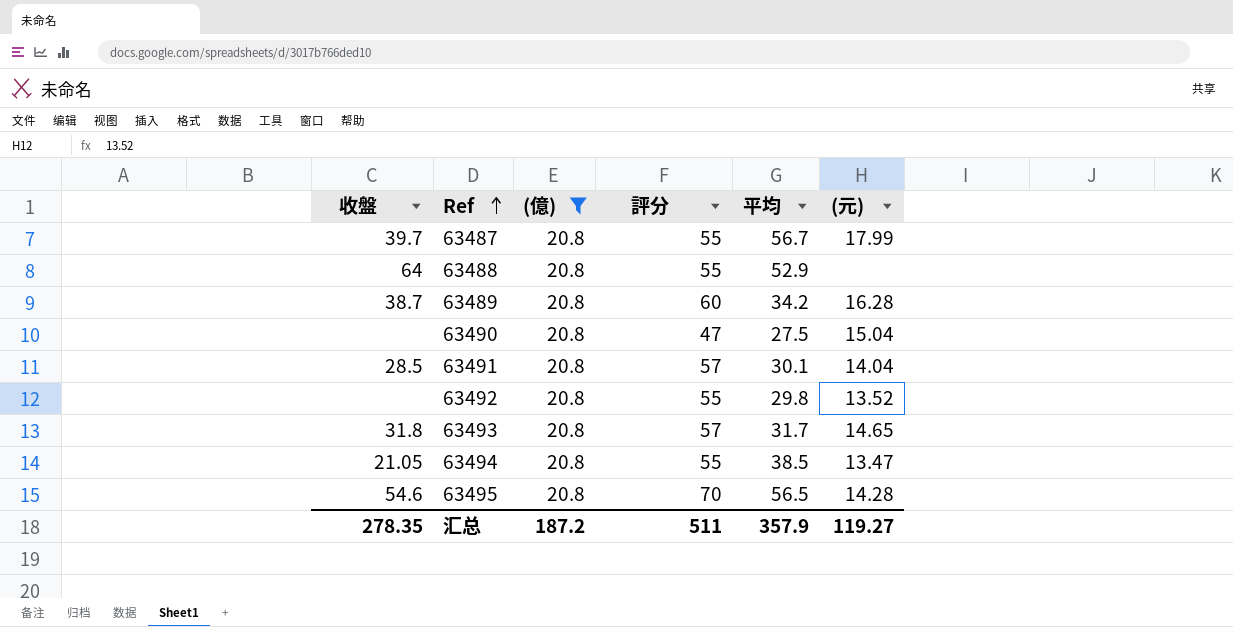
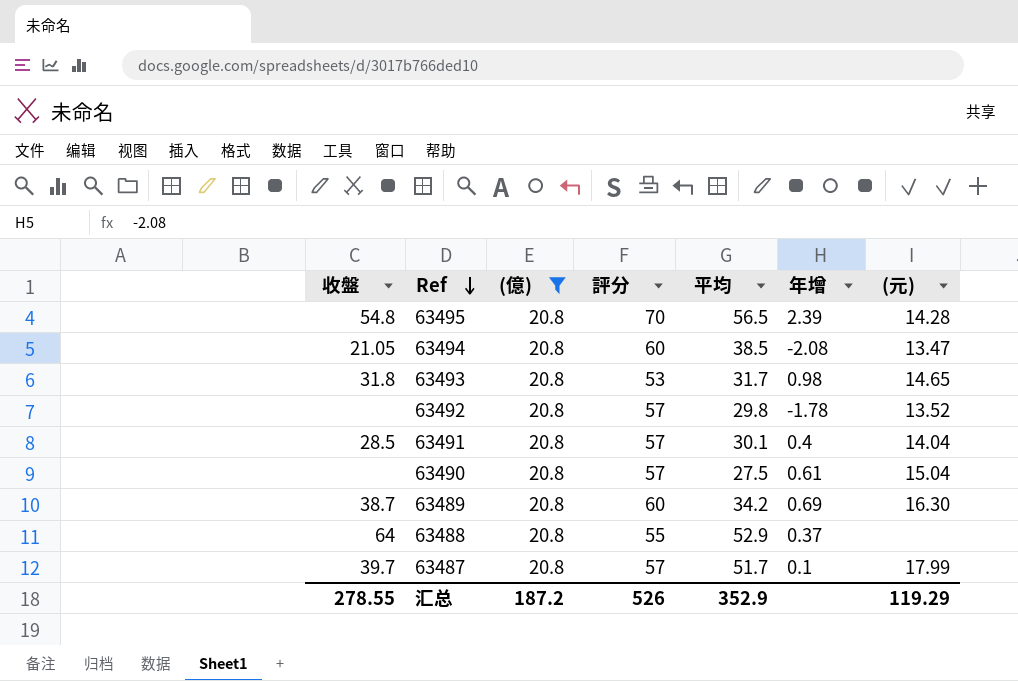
row order: Ref ascending -> Ref descending
column 年增 | position: none -> 6
63495 | 收盤: 54.6 -> 54.8
63494 | 評分: 55 -> 60
63493 | 評分: 57 -> 53
63492 | 評分: 55 -> 57
63490 | 評分: 47 -> 57
63489 | (元): 16.28 -> 16.30
63487 | 評分: 55 -> 57
63487 | 平均: 56.7 -> 51.7
汇总 | 收盤: 278.35 -> 278.55
汇总 | 評分: 511 -> 526
汇总 | 平均: 357.9 -> 352.9
汇总 | (元): 119.27 -> 119.29

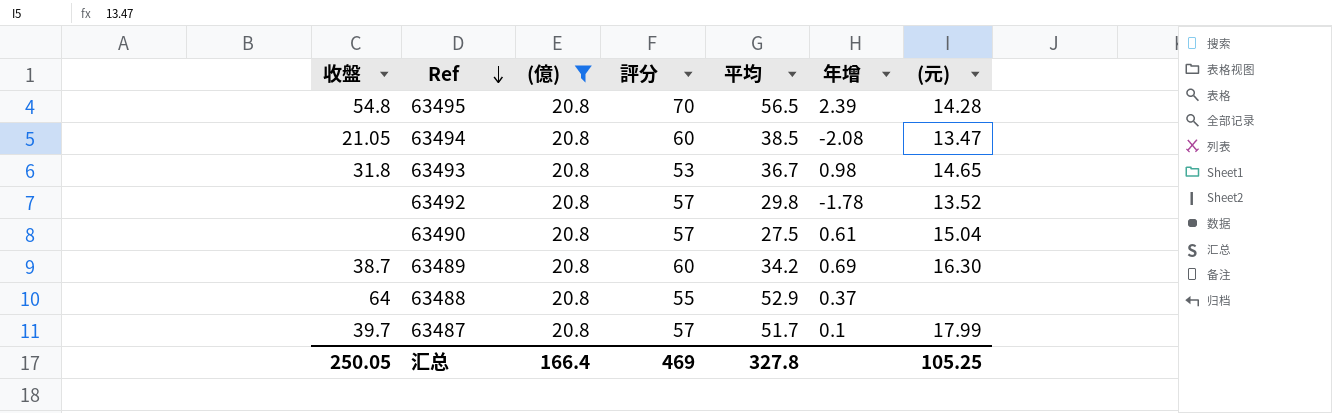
row 63491: 28.5 | 20.8 | 57 | 30.1 | 0.4 | 14.04 -> none
63493 | 平均: 31.7 -> 36.7
汇总 | 收盤: 278.55 -> 250.05
汇总 | (億): 187.2 -> 166.4
汇总 | 評分: 526 -> 469
汇总 | 平均: 352.9 -> 327.8
汇总 | (元): 119.29 -> 105.25

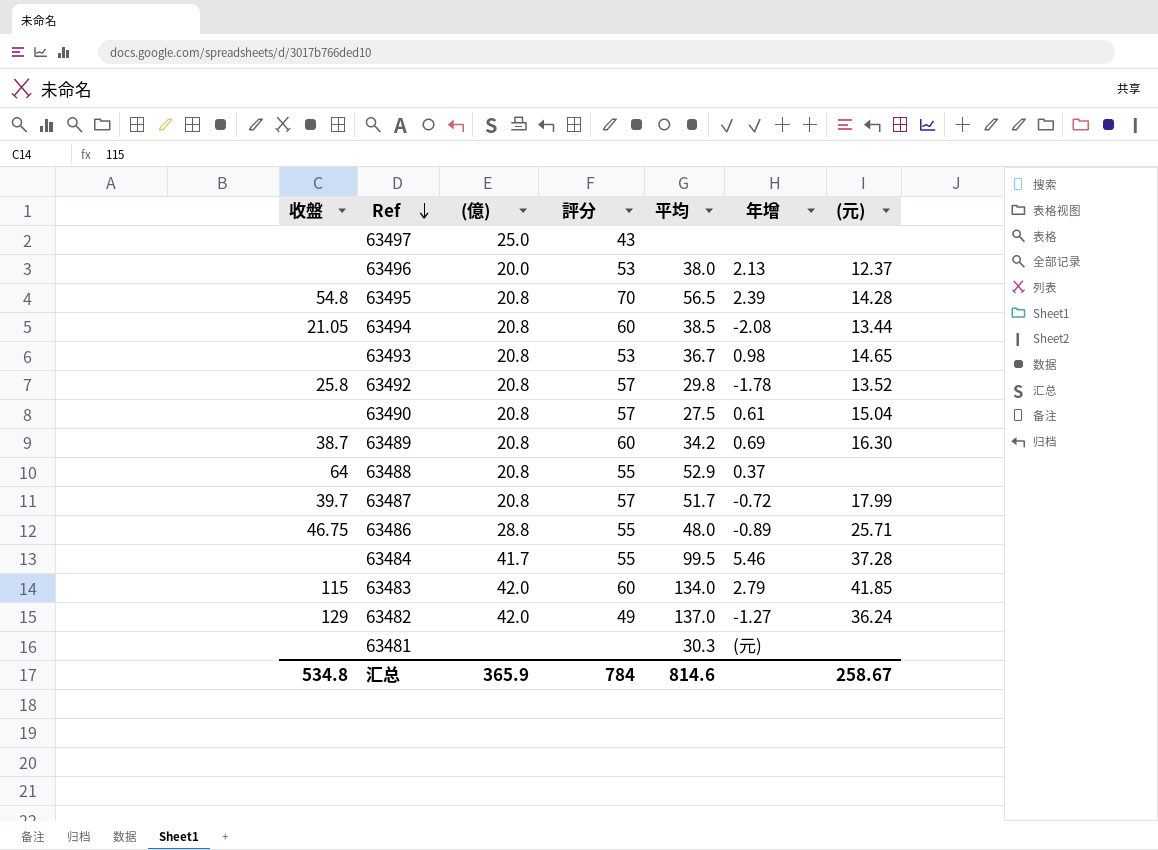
filter: (億) = 20.8 -> none
63494 | (元): 13.47 -> 13.44
63493 | 收盤: 31.8 -> none
63492 | 收盤: none -> 25.8
63487 | 年增: 0.1 -> -0.72
汇总 | 收盤: 250.05 -> 534.8
汇总 | (億): 166.4 -> 365.9
汇总 | 評分: 469 -> 784
汇总 | 平均: 327.8 -> 814.6
汇总 | (元): 105.25 -> 258.67

